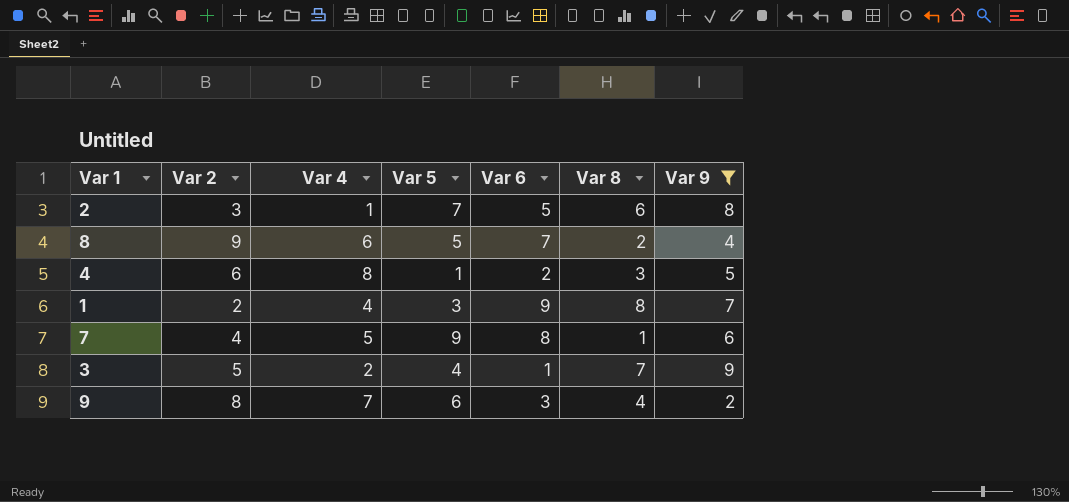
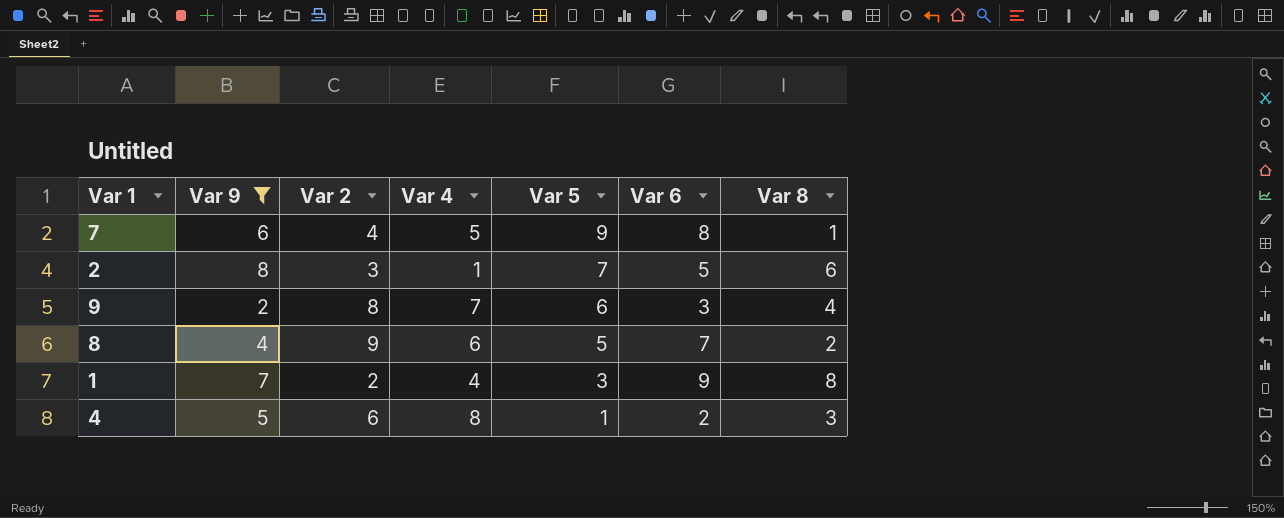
row order: none -> Var 5 descending
column Var 9 | position: 7 -> 2
row 3: 5 | 2 | 4 | 1 | 7 | 9 -> none

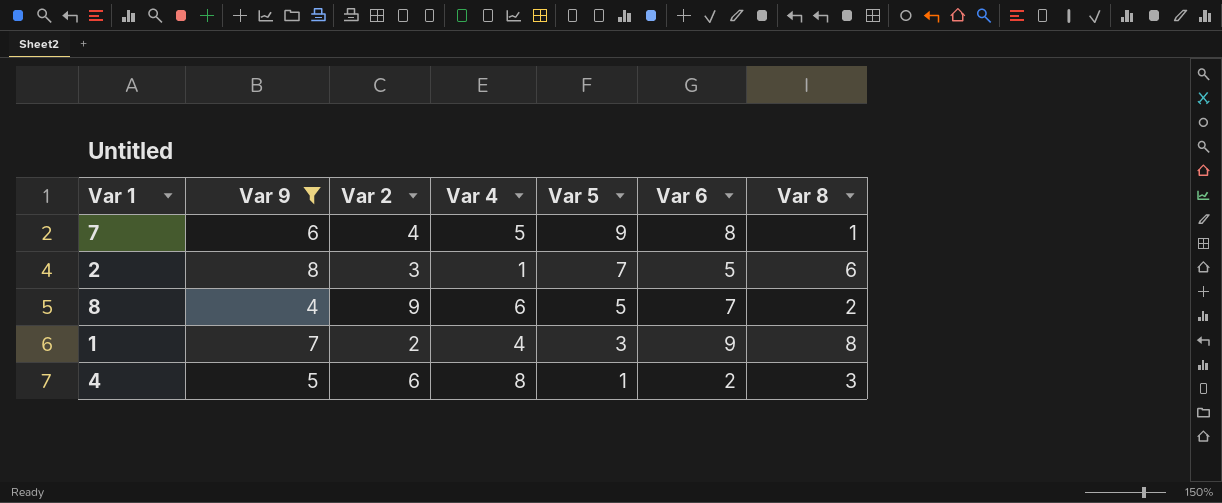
row 9: 2 | 8 | 7 | 6 | 3 | 4 -> none

